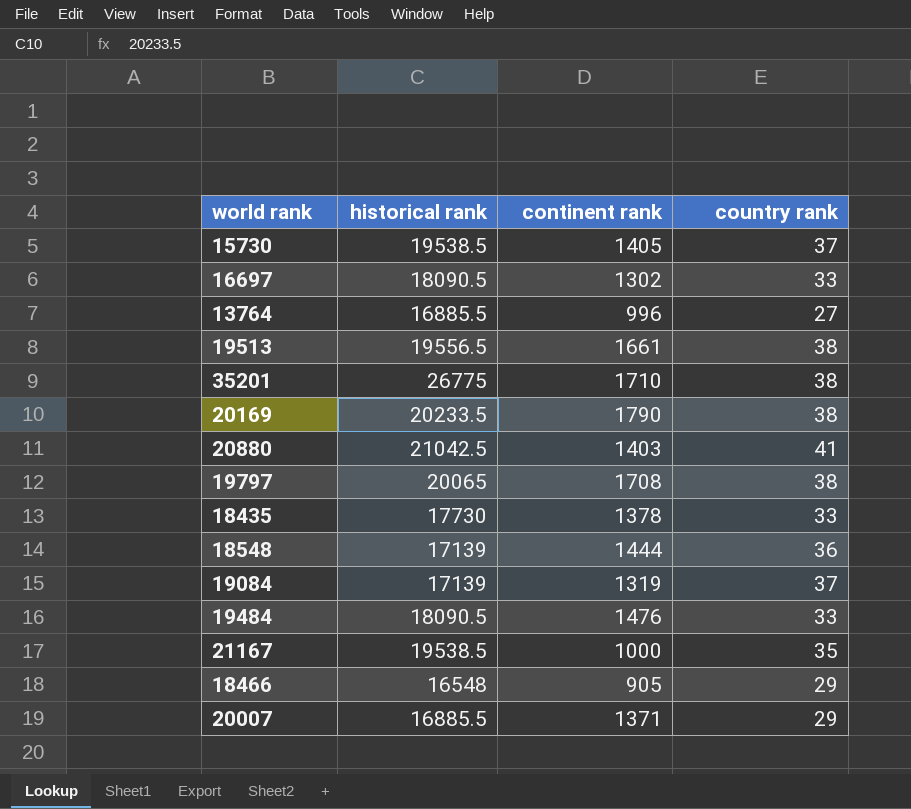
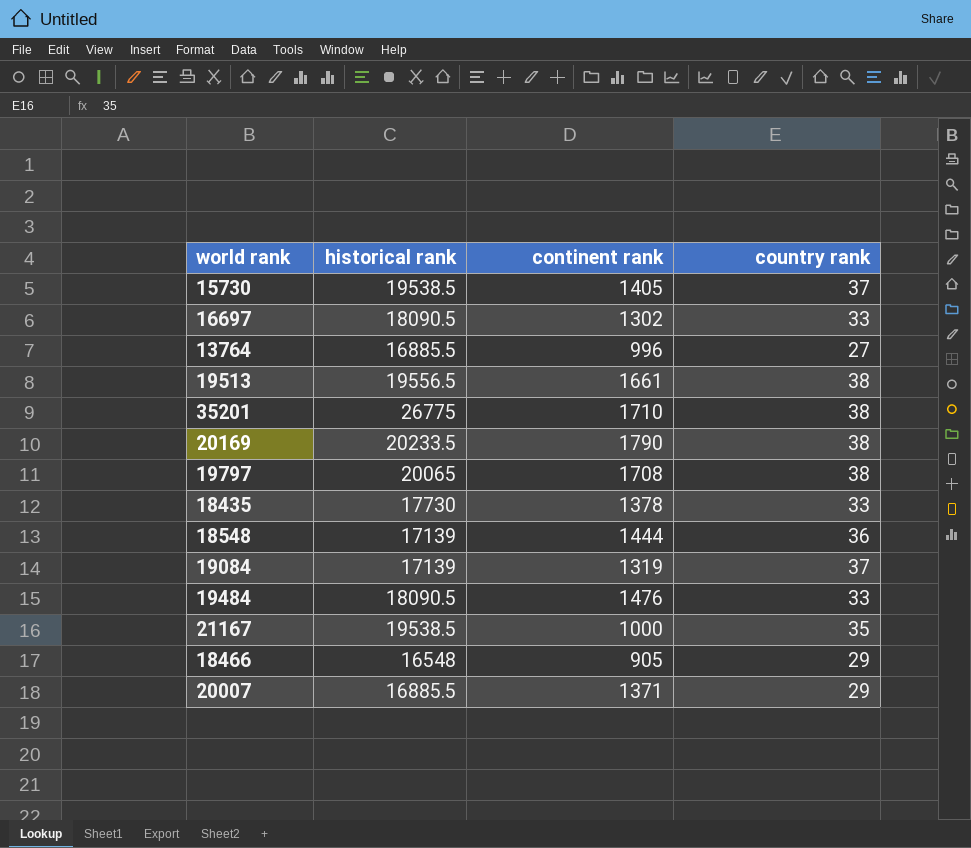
row 20880: 21042.5 | 1403 | 41 -> none

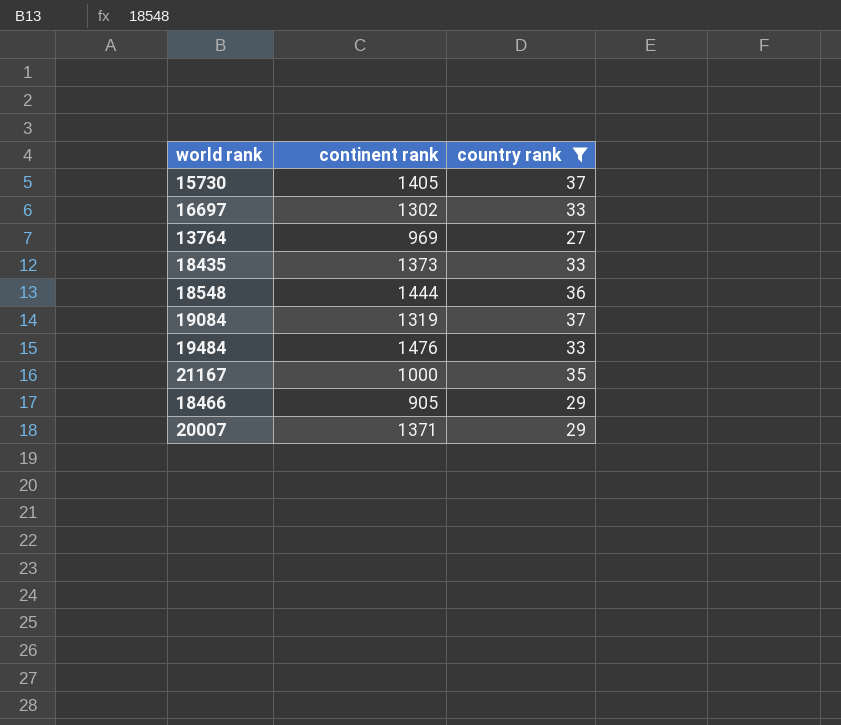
filter: none -> country rank != 38
column historical rank | position: 2 -> none
13764 | continent rank: 996 -> 969
18435 | continent rank: 1378 -> 1373

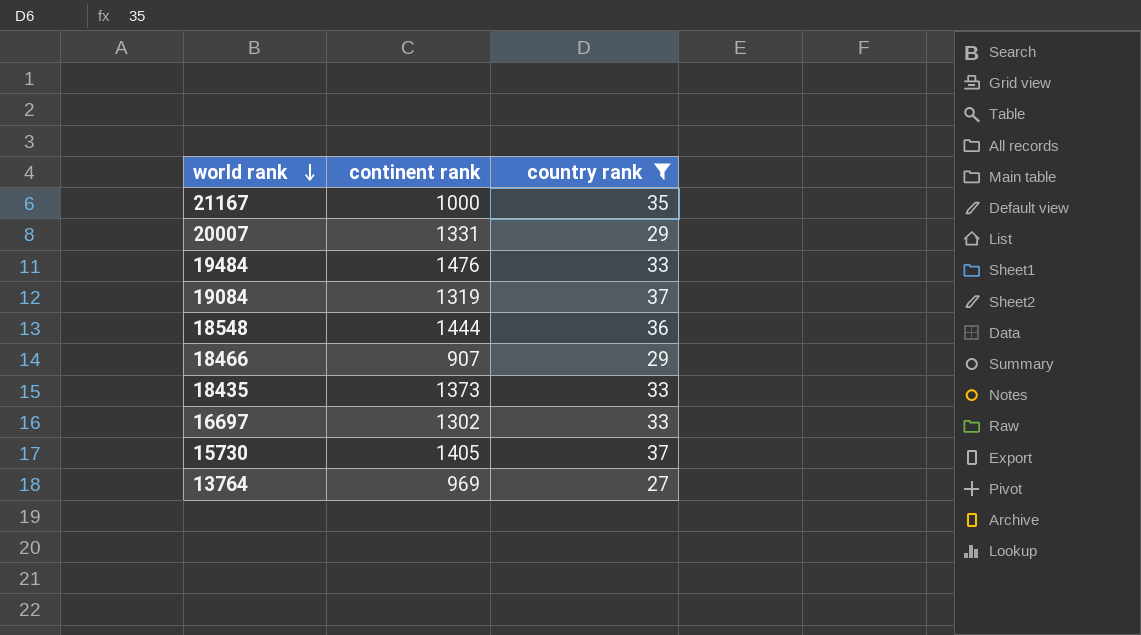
row order: none -> world rank descending
20007 | continent rank: 1371 -> 1331
18466 | continent rank: 905 -> 907

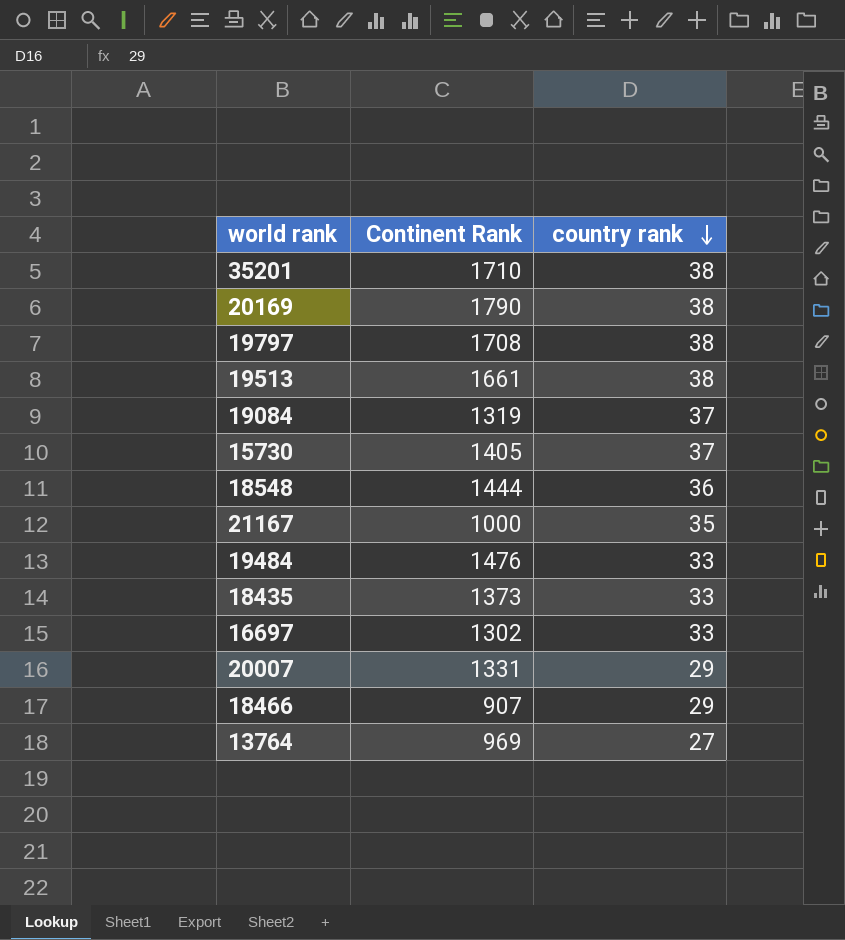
filter: country rank != 38 -> none
row order: world rank descending -> country rank descending
column name: continent rank -> Continent Rank

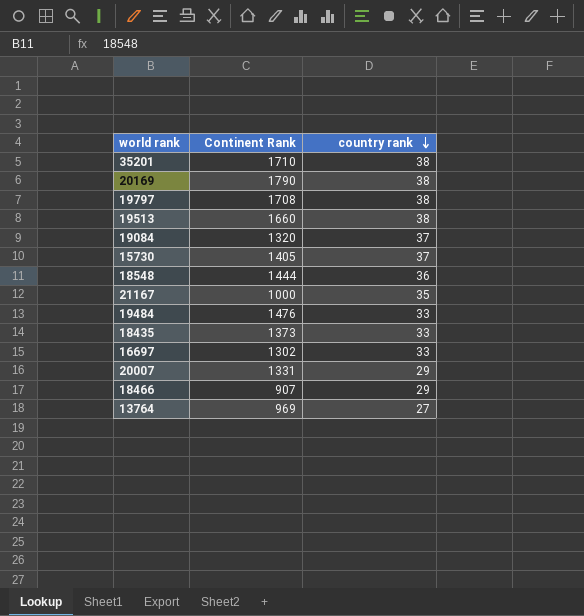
19513 | Continent Rank: 1661 -> 1660
19084 | Continent Rank: 1319 -> 1320

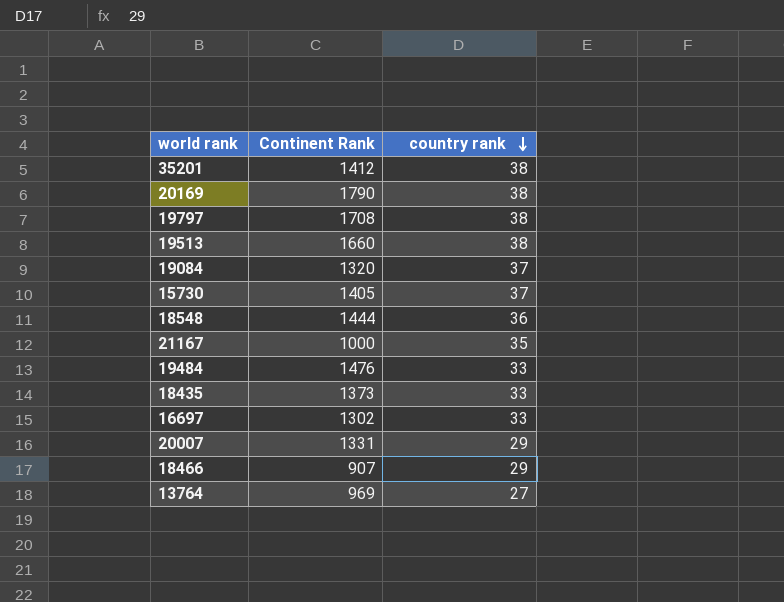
35201 | Continent Rank: 1710 -> 1412

